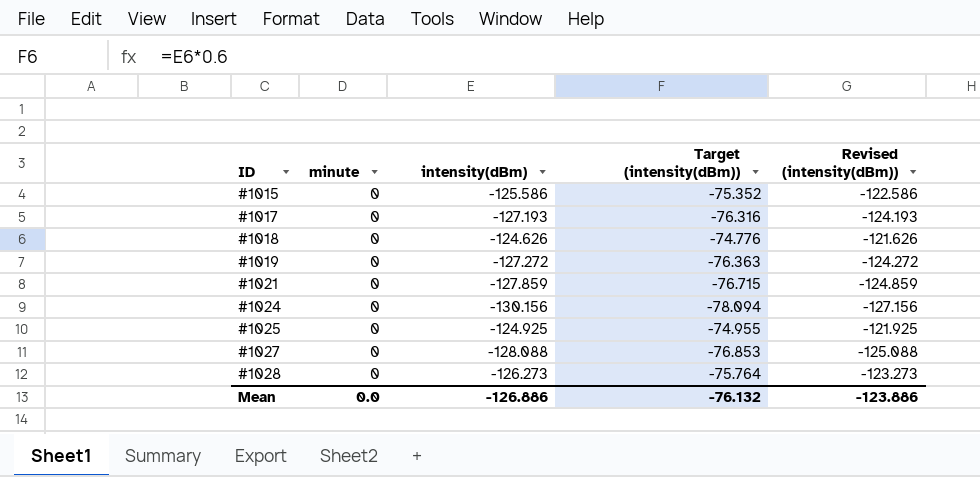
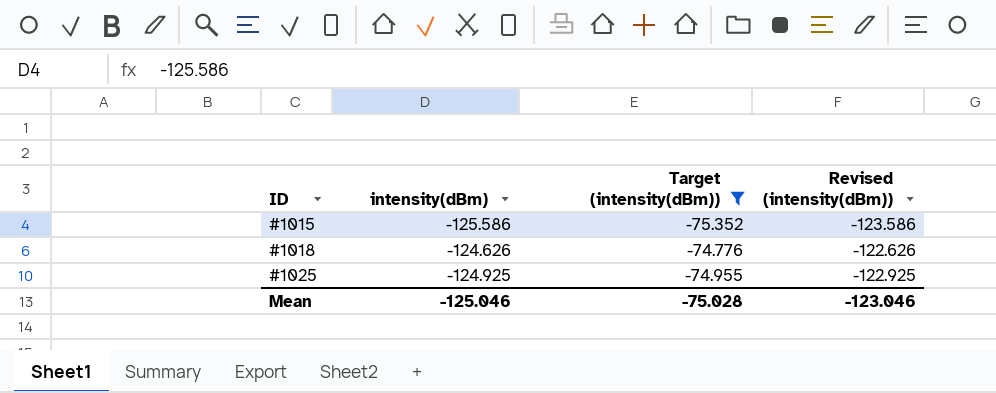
filter: none -> Target (intensity(dBm)) >= -75.352
column minute | position: 2 -> none
column Revised (intensity(dBm)) | formula: [intensity(dBm)] + 3 -> [intensity(dBm)] + 2
Mean | intensity(dBm): -126.886 -> -125.046
Mean | Target (intensity(dBm)): -76.132 -> -75.028
Mean | Revised (intensity(dBm)): -123.886 -> -123.046

